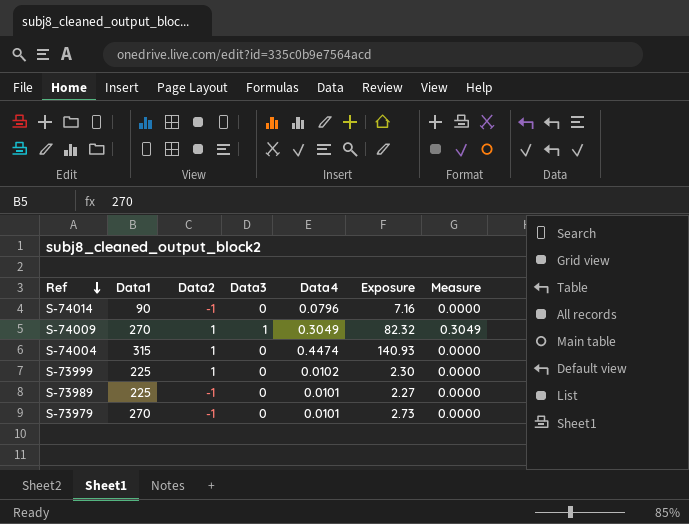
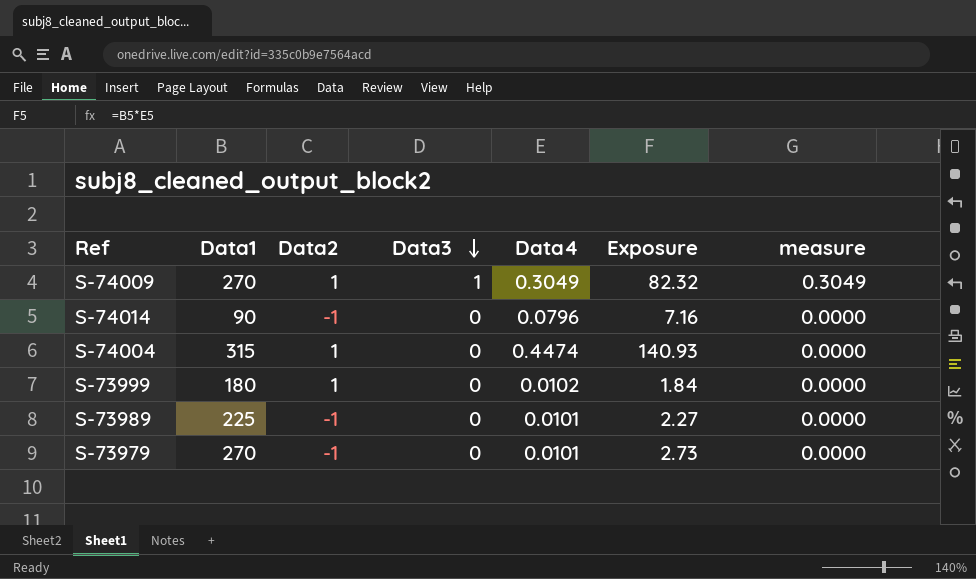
row order: Ref descending -> Data3 descending
column name: Measure -> measure
S-73999 | Data1: 225 -> 180
S-73999 | Exposure: 2.30 -> 1.84

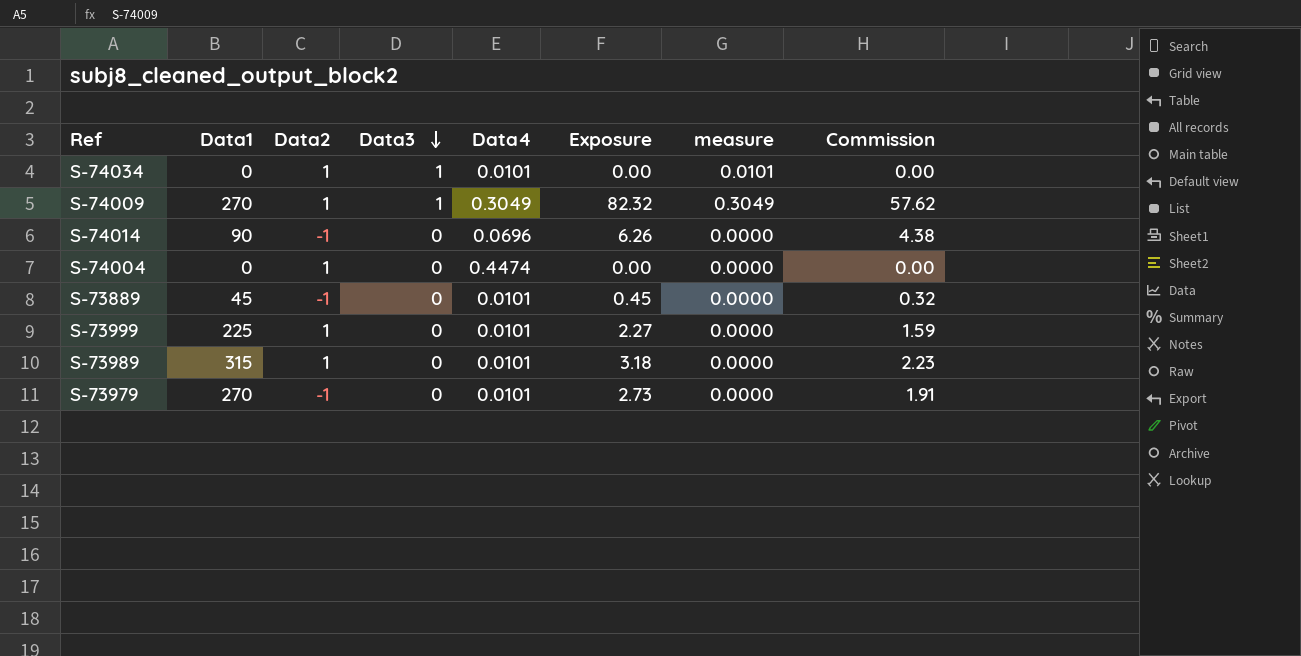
column Commission | formula: none -> [Exposure] * 0.7
row S-74034: none -> 0 | 1 | 1 | 0.0101 | 0.00 | 0.0101 | 0.00
S-74014 | Data4: 0.0796 -> 0.0696
S-74014 | Exposure: 7.16 -> 6.26
S-74004 | Data1: 315 -> 0
S-74004 | Exposure: 140.93 -> 0.00
row S-73889: none -> 45 | -1 | 0 | 0.0101 | 0.45 | 0.0000 | 0.32
S-73999 | Data1: 180 -> 225
S-73999 | Data4: 0.0102 -> 0.0101
S-73999 | Exposure: 1.84 -> 2.27
S-73989 | Data1: 225 -> 315
S-73989 | Data2: -1 -> 1
S-73989 | Exposure: 2.27 -> 3.18

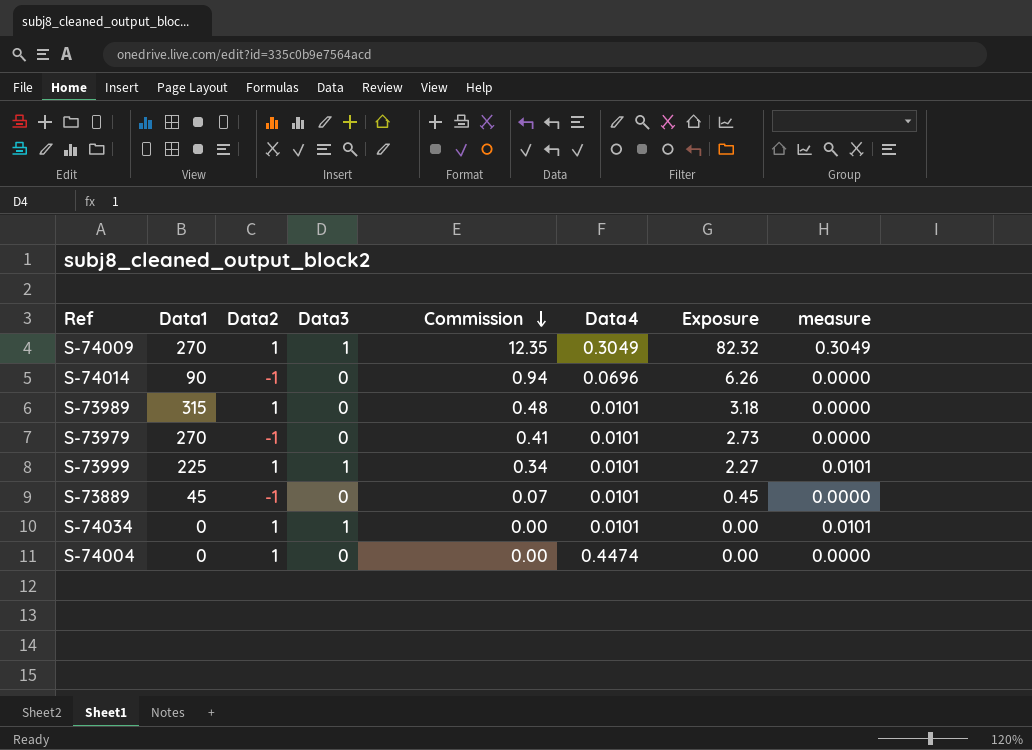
row order: Data3 descending -> Commission descending
column Commission | formula: [Exposure] * 0.7 -> [Exposure] * 0.15
column Commission | position: 8 -> 5
S-73999 | Data3: 0 -> 1
S-73999 | measure: 0.0000 -> 0.0101

